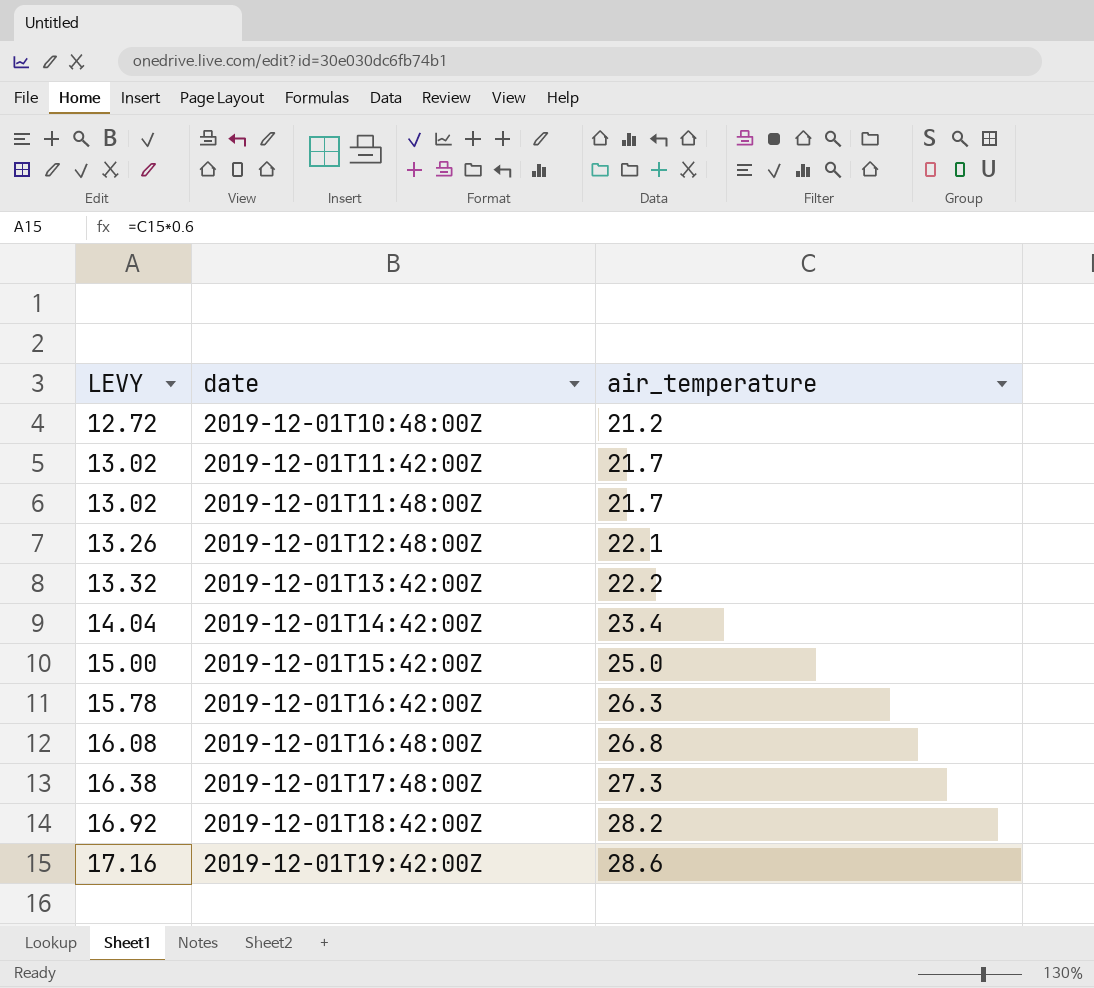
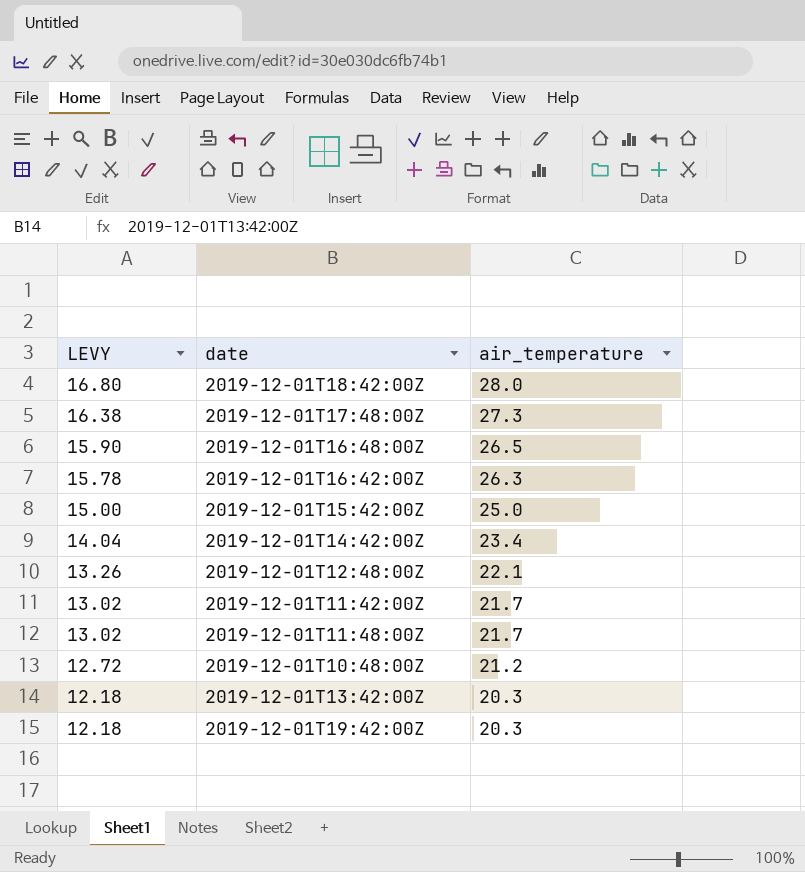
row order: LEVY ascending -> LEVY descending
2019-12-01T18:42:00Z | LEVY: 16.92 -> 16.80
2019-12-01T18:42:00Z | air_temperature: 28.2 -> 28.0
2019-12-01T16:48:00Z | LEVY: 16.08 -> 15.90
2019-12-01T16:48:00Z | air_temperature: 26.8 -> 26.5
2019-12-01T13:42:00Z | LEVY: 13.32 -> 12.18
2019-12-01T13:42:00Z | air_temperature: 22.2 -> 20.3
2019-12-01T19:42:00Z | LEVY: 17.16 -> 12.18
2019-12-01T19:42:00Z | air_temperature: 28.6 -> 20.3

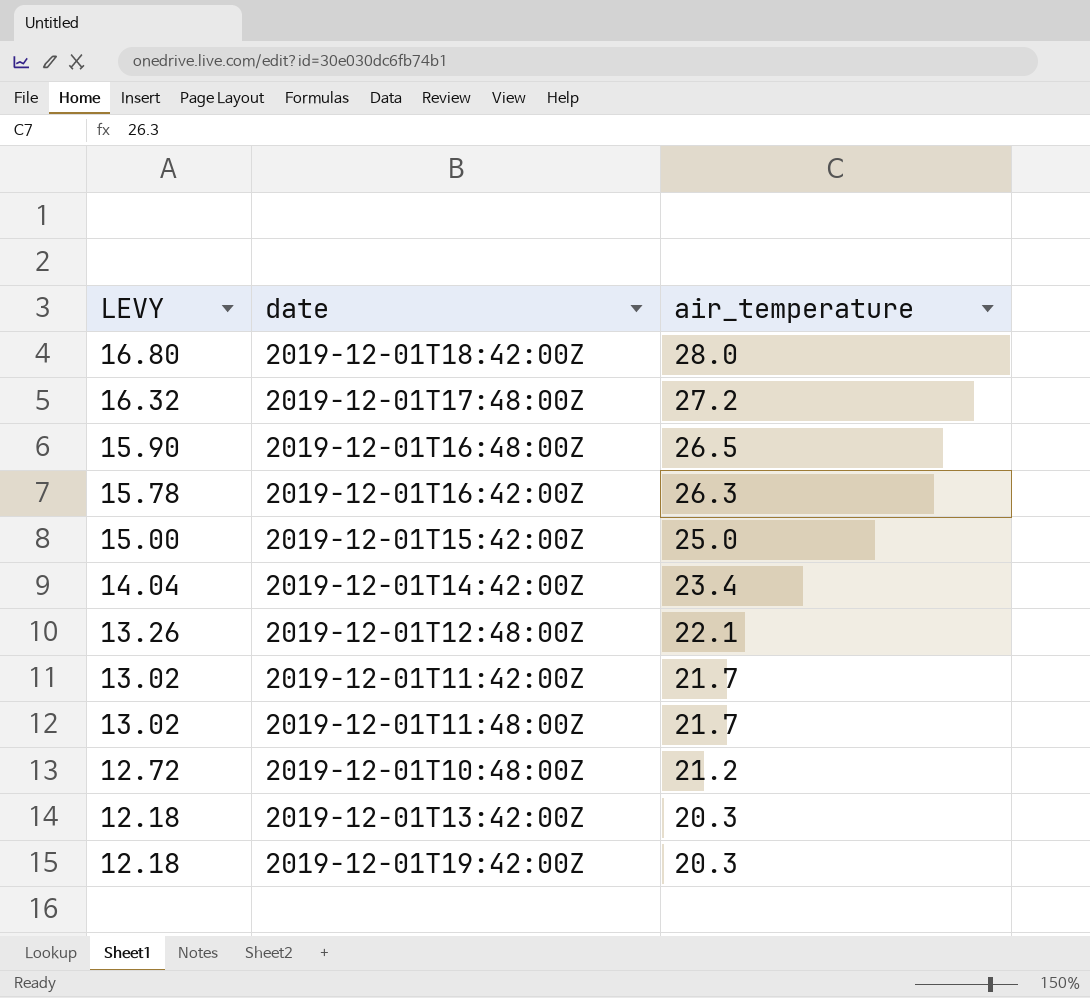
2019-12-01T17:48:00Z | LEVY: 16.38 -> 16.32
2019-12-01T17:48:00Z | air_temperature: 27.3 -> 27.2

